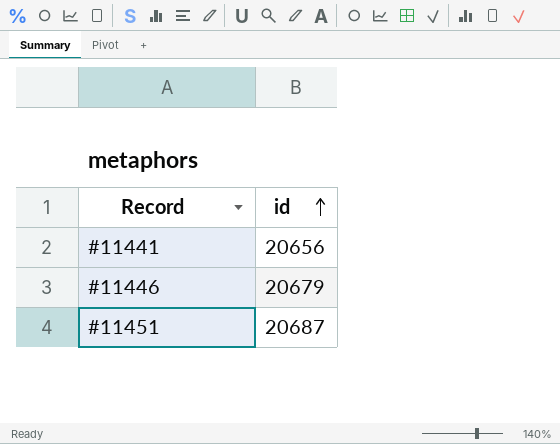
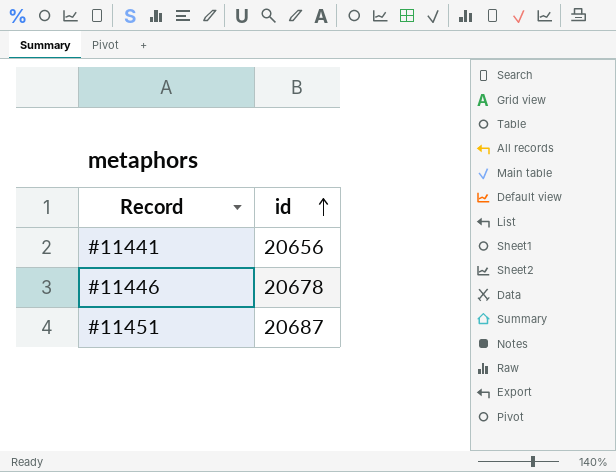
#11446 | id: 20679 -> 20678

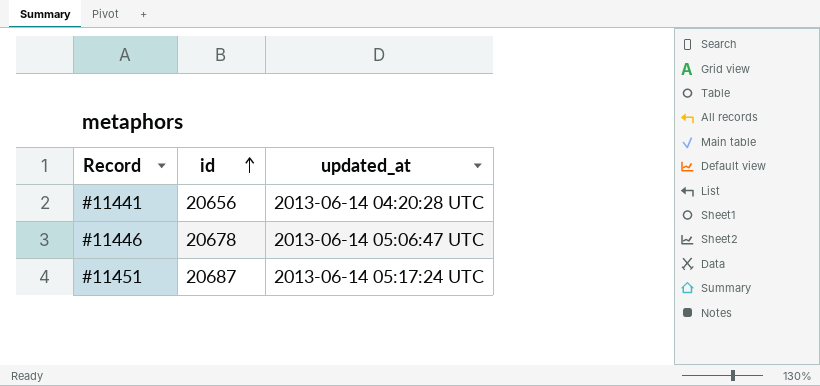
column updated_at | position: none -> 3

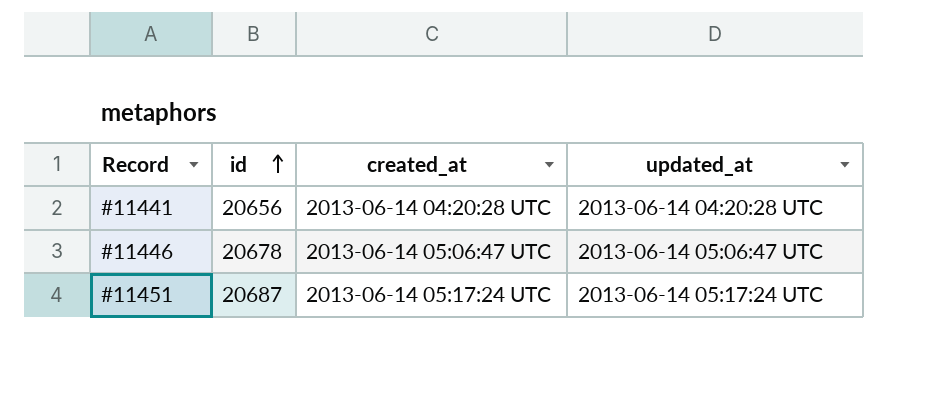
column created_at | position: none -> 3

